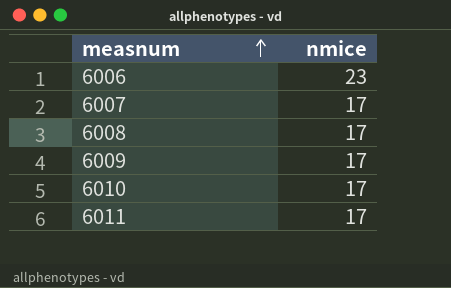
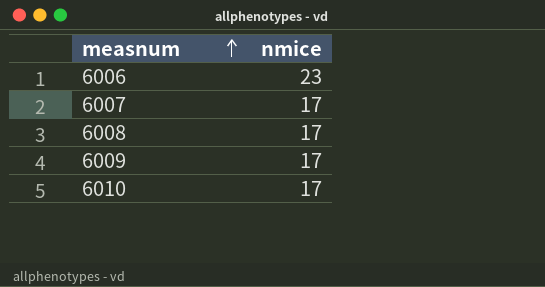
row 6011: 17 -> none

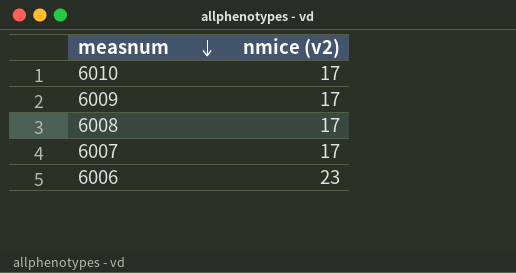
row order: measnum ascending -> measnum descending
column name: nmice -> nmice (v2)

